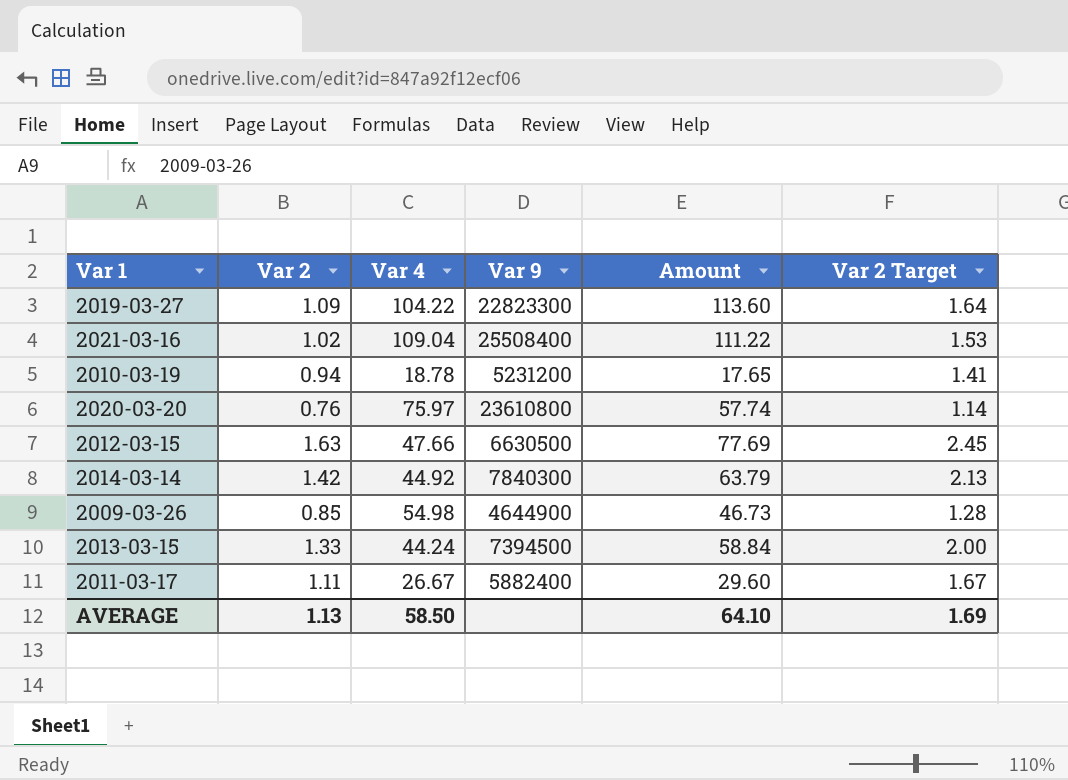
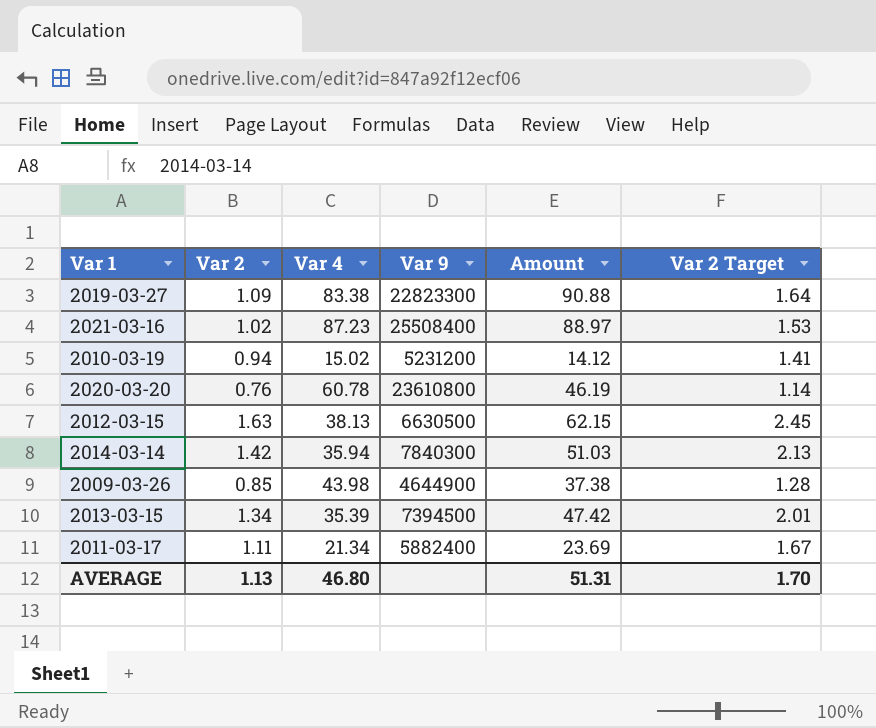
2019-03-27 | Var 4: 104.22 -> 83.38
2019-03-27 | Amount: 113.60 -> 90.88
2021-03-16 | Var 4: 109.04 -> 87.23
2021-03-16 | Amount: 111.22 -> 88.97
2010-03-19 | Var 4: 18.78 -> 15.02
2010-03-19 | Amount: 17.65 -> 14.12
2020-03-20 | Var 4: 75.97 -> 60.78
2020-03-20 | Amount: 57.74 -> 46.19
2012-03-15 | Var 4: 47.66 -> 38.13
2012-03-15 | Amount: 77.69 -> 62.15
2014-03-14 | Var 4: 44.92 -> 35.94
2014-03-14 | Amount: 63.79 -> 51.03
2009-03-26 | Var 4: 54.98 -> 43.98
2009-03-26 | Amount: 46.73 -> 37.38
2013-03-15 | Var 2: 1.33 -> 1.34
2013-03-15 | Var 4: 44.24 -> 35.39
2013-03-15 | Amount: 58.84 -> 47.42
2013-03-15 | Var 2 Target: 2.00 -> 2.01
2011-03-17 | Var 4: 26.67 -> 21.34
2011-03-17 | Amount: 29.60 -> 23.69
AVERAGE | Var 4: 58.50 -> 46.80
AVERAGE | Amount: 64.10 -> 51.31
AVERAGE | Var 2 Target: 1.69 -> 1.70

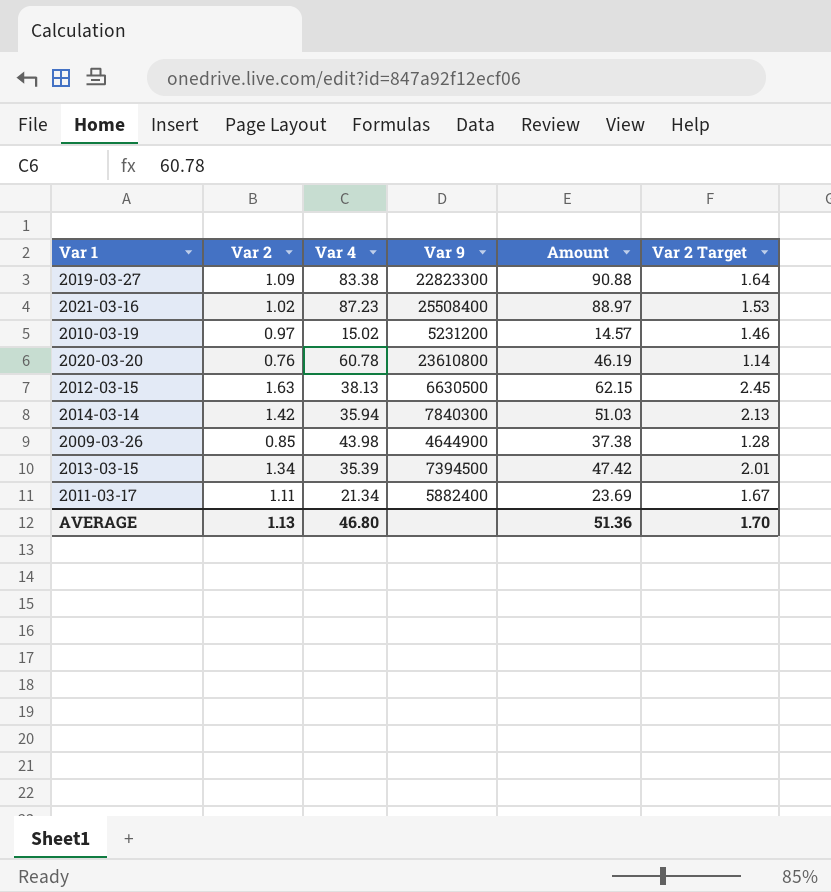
2010-03-19 | Var 2: 0.94 -> 0.97
2010-03-19 | Amount: 14.12 -> 14.57
2010-03-19 | Var 2 Target: 1.41 -> 1.46
AVERAGE | Amount: 51.31 -> 51.36

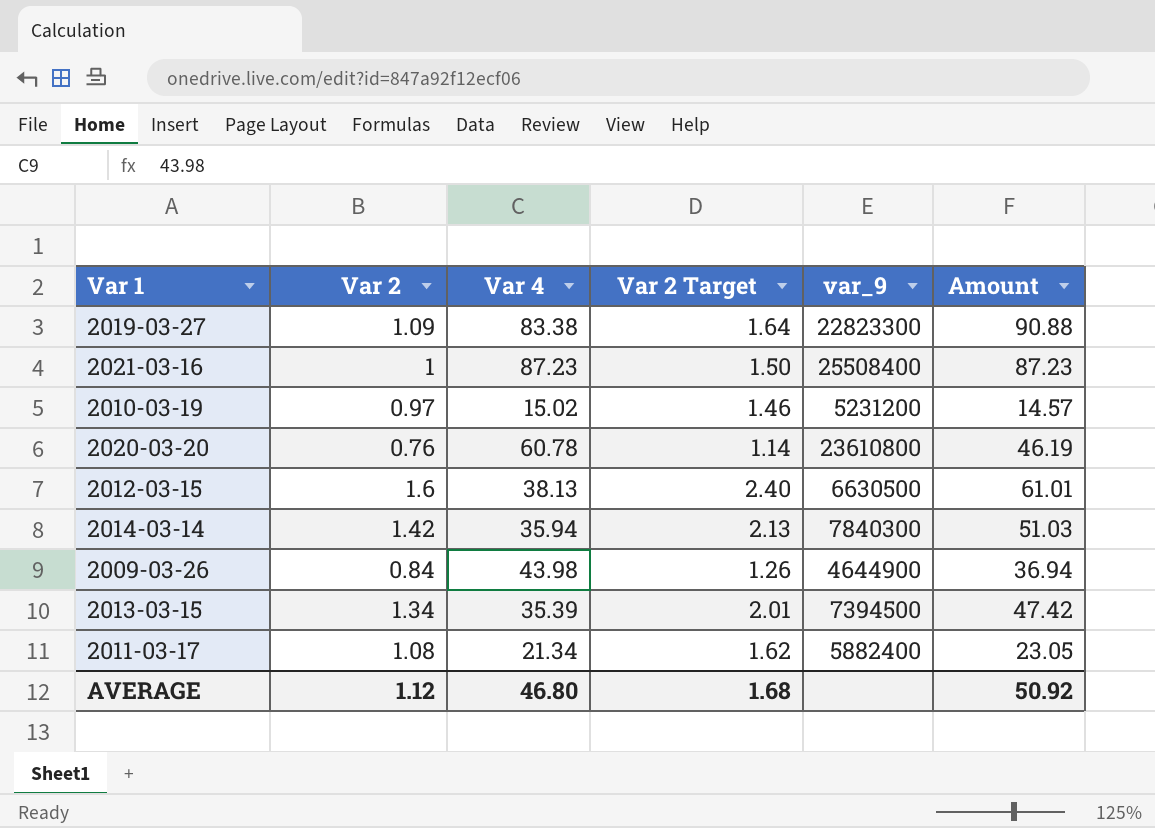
column Var 2 Target | position: 6 -> 4
column name: Var 9 -> var_9
2021-03-16 | Var 2: 1.02 -> 1
2021-03-16 | Var 2 Target: 1.53 -> 1.50
2021-03-16 | Amount: 88.97 -> 87.23
2012-03-15 | Var 2: 1.63 -> 1.6
2012-03-15 | Var 2 Target: 2.45 -> 2.40
2012-03-15 | Amount: 62.15 -> 61.01
2009-03-26 | Var 2: 0.85 -> 0.84
2009-03-26 | Var 2 Target: 1.28 -> 1.26
2009-03-26 | Amount: 37.38 -> 36.94
2011-03-17 | Var 2: 1.11 -> 1.08
2011-03-17 | Var 2 Target: 1.67 -> 1.62
2011-03-17 | Amount: 23.69 -> 23.05
AVERAGE | Var 2: 1.13 -> 1.12
AVERAGE | Var 2 Target: 1.70 -> 1.68
AVERAGE | Amount: 51.36 -> 50.92

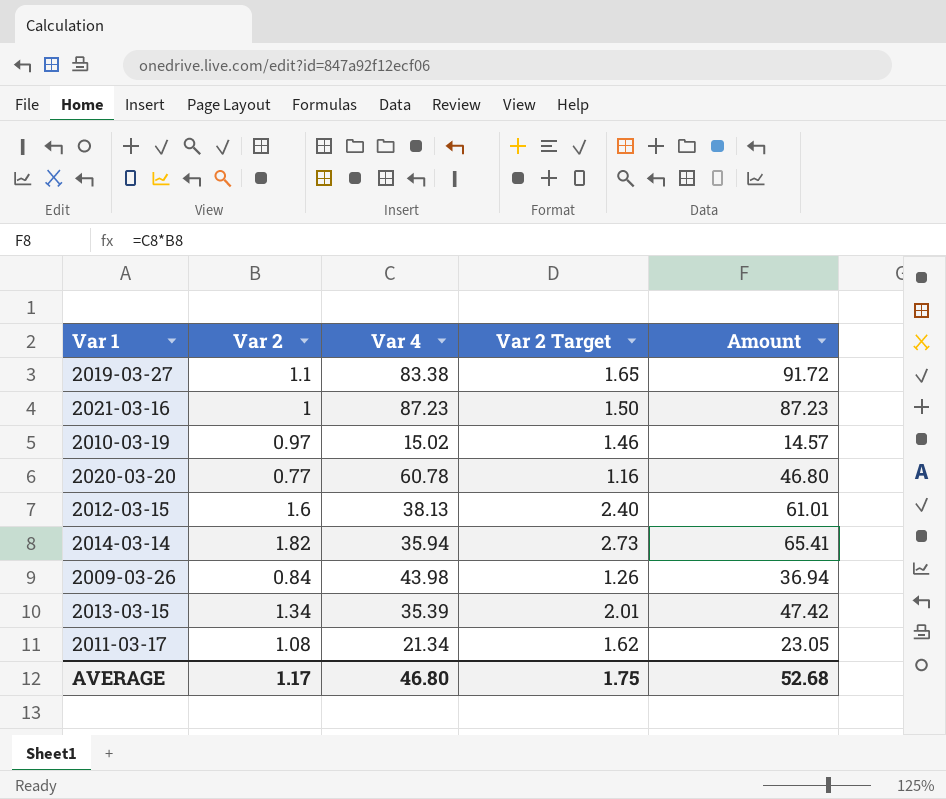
column var_9 | position: 5 -> none
2019-03-27 | Var 2: 1.09 -> 1.1
2019-03-27 | Var 2 Target: 1.64 -> 1.65
2019-03-27 | Amount: 90.88 -> 91.72
2020-03-20 | Var 2: 0.76 -> 0.77
2020-03-20 | Var 2 Target: 1.14 -> 1.16
2020-03-20 | Amount: 46.19 -> 46.80
2014-03-14 | Var 2: 1.42 -> 1.82
2014-03-14 | Var 2 Target: 2.13 -> 2.73
2014-03-14 | Amount: 51.03 -> 65.41
AVERAGE | Var 2: 1.12 -> 1.17
AVERAGE | Var 2 Target: 1.68 -> 1.75
AVERAGE | Amount: 50.92 -> 52.68

